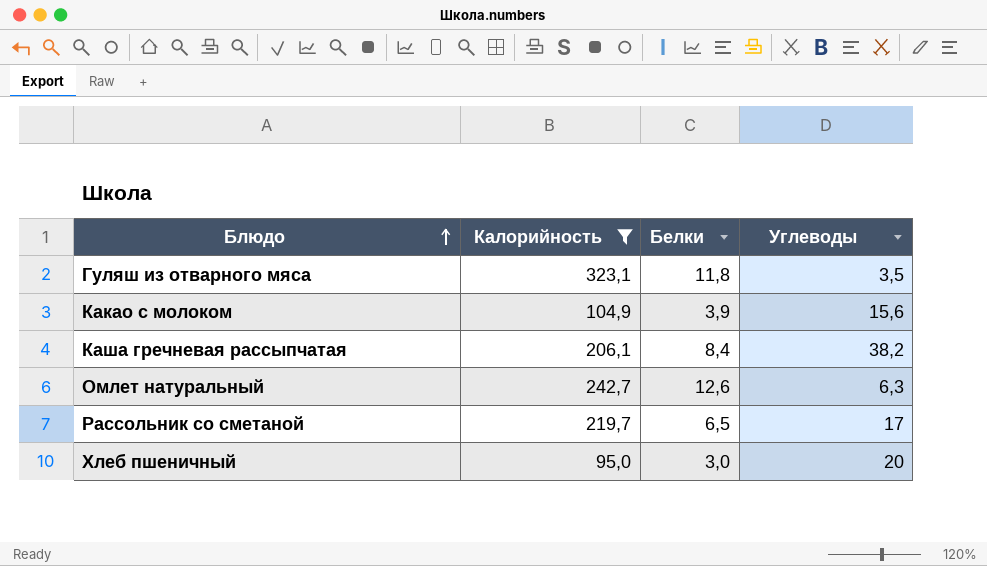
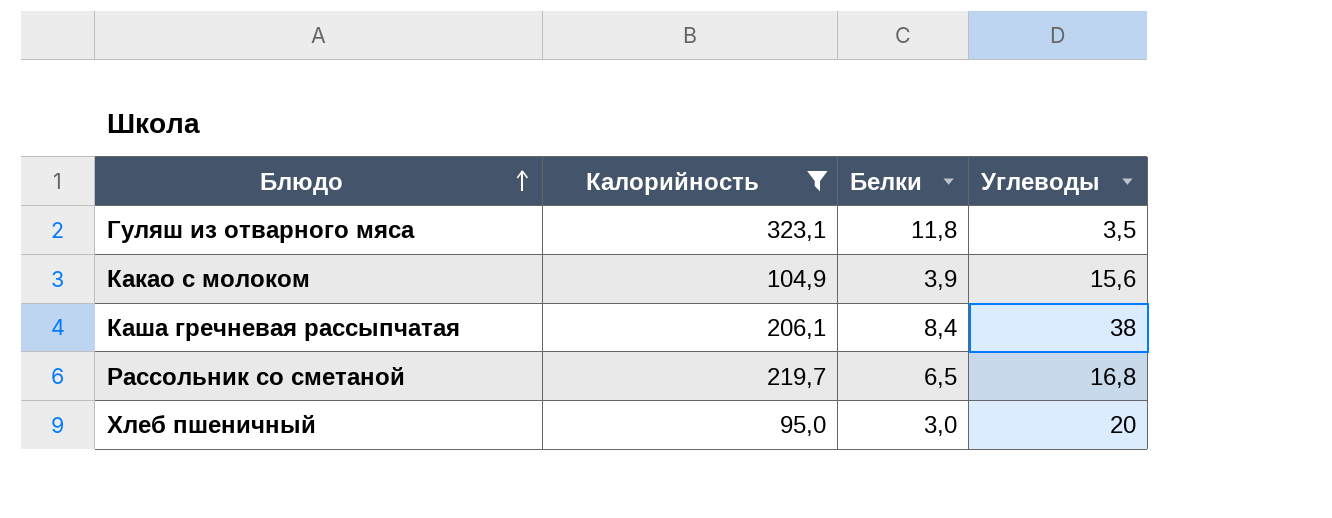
row Омлет натуральный: 242,7 | 12,6 | 6,3 -> none
Каша гречневая рассыпчатая | Углеводы: 38,2 -> 38
Рассольник со сметаной | Углеводы: 17 -> 16,8

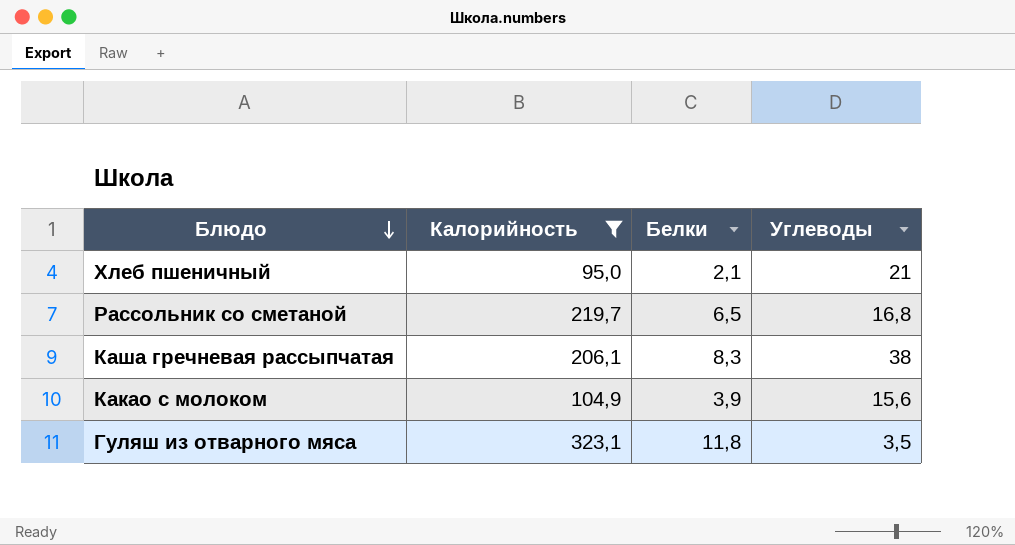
row order: Блюдо ascending -> Блюдо descending
Хлеб пшеничный | Белки: 3,0 -> 2,1
Хлеб пшеничный | Углеводы: 20 -> 21
Каша гречневая рассыпчатая | Белки: 8,4 -> 8,3

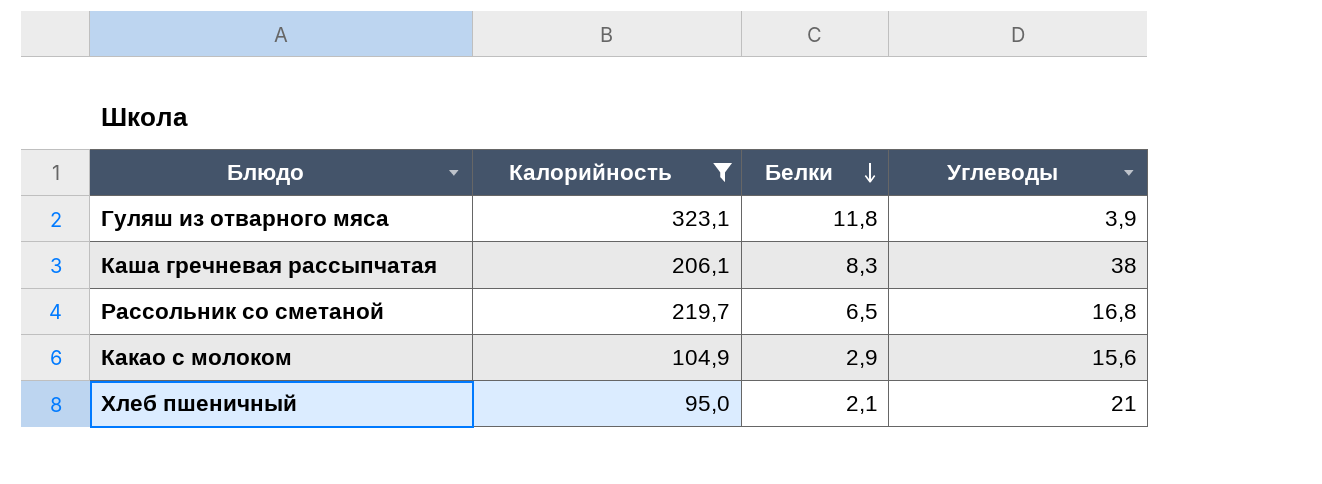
row order: Блюдо descending -> Белки descending
Гуляш из отварного мяса | Углеводы: 3,5 -> 3,9
Какао с молоком | Белки: 3,9 -> 2,9

